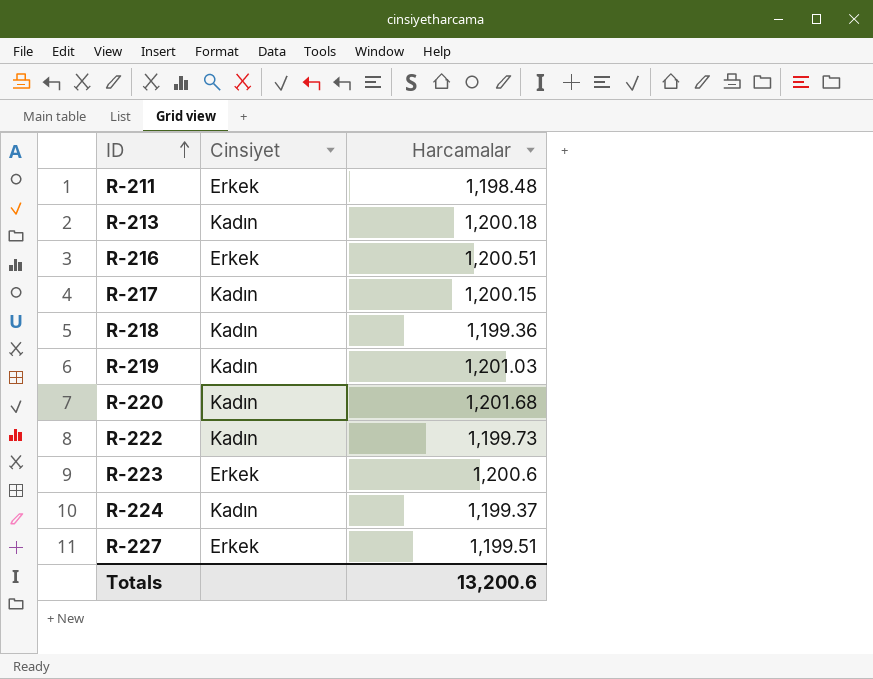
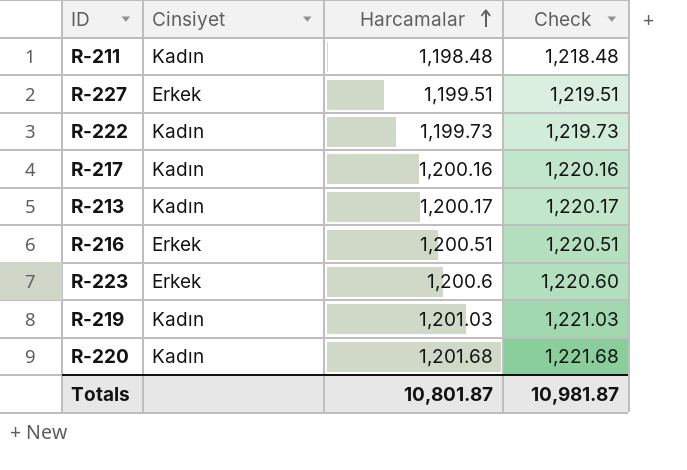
row order: ID ascending -> Harcamalar ascending
column Check | formula: none -> [Harcamalar] + 20
row R-218: Kadın | 1,199.36 -> none
row R-224: Kadın | 1,199.37 -> none
R-211 | Cinsiyet: Erkek -> Kadın
R-217 | Harcamalar: 1,200.15 -> 1,200.16
R-213 | Harcamalar: 1,200.18 -> 1,200.17
Totals | Harcamalar: 13,200.6 -> 10,801.87

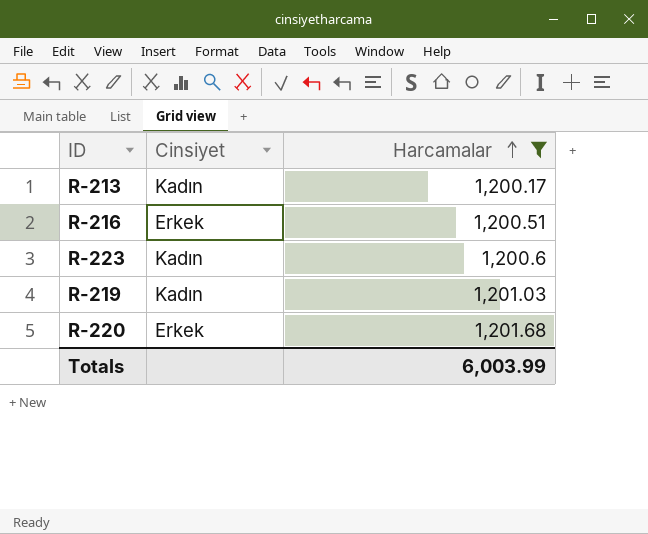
filter: none -> Harcamalar >= 1,200.17
column Check | formula: [Harcamalar] + 20 -> none
R-223 | Cinsiyet: Erkek -> Kadın
R-220 | Cinsiyet: Kadın -> Erkek
Totals | Harcamalar: 10,801.87 -> 6,003.99

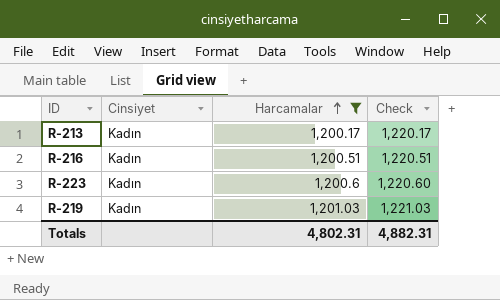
column Check | formula: none -> [Harcamalar] + 20
row R-220: Erkek | 1,201.68 -> none
R-216 | Cinsiyet: Erkek -> Kadın
Totals | Harcamalar: 6,003.99 -> 4,802.31

